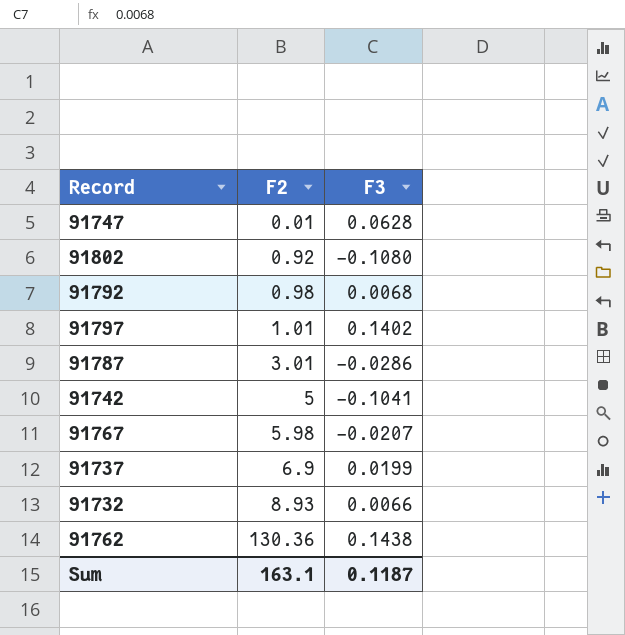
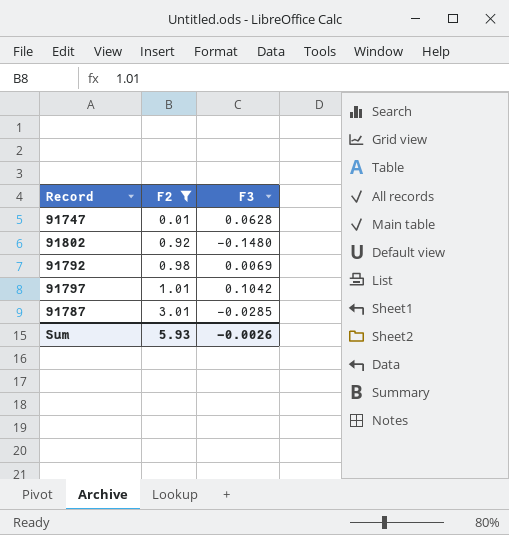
filter: none -> F2 <= 3.01
91802 | F3: -0.1080 -> -0.1480
91792 | F3: 0.0068 -> 0.0069
91797 | F3: 0.1402 -> 0.1042
91787 | F3: -0.0286 -> -0.0285
Sum | F2: 163.1 -> 5.93
Sum | F3: 0.1187 -> -0.0026

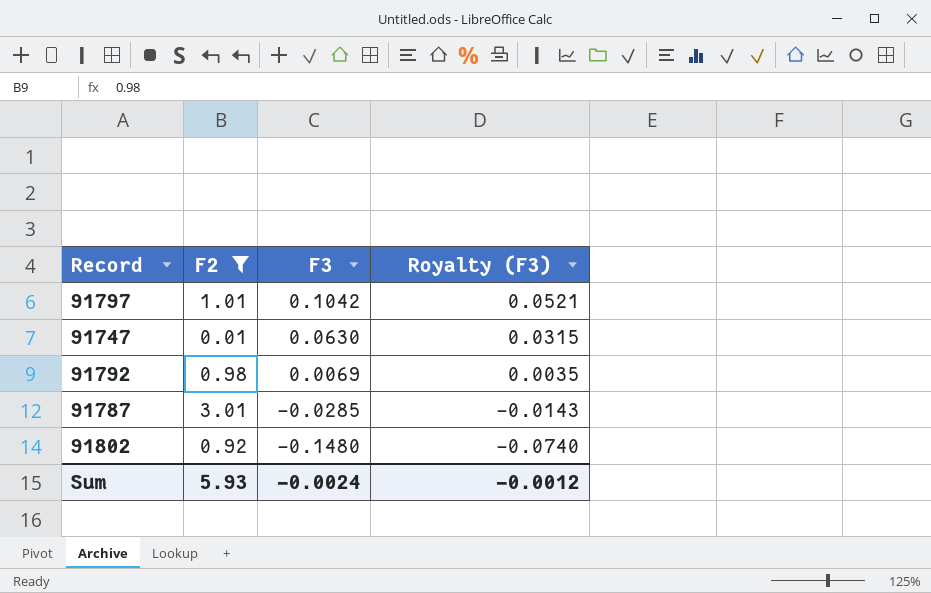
row order: F2 ascending -> F3 descending
column Royalty (F3) | formula: none -> [F3] * 0.5
91747 | F3: 0.0628 -> 0.0630
Sum | F3: -0.0026 -> -0.0024

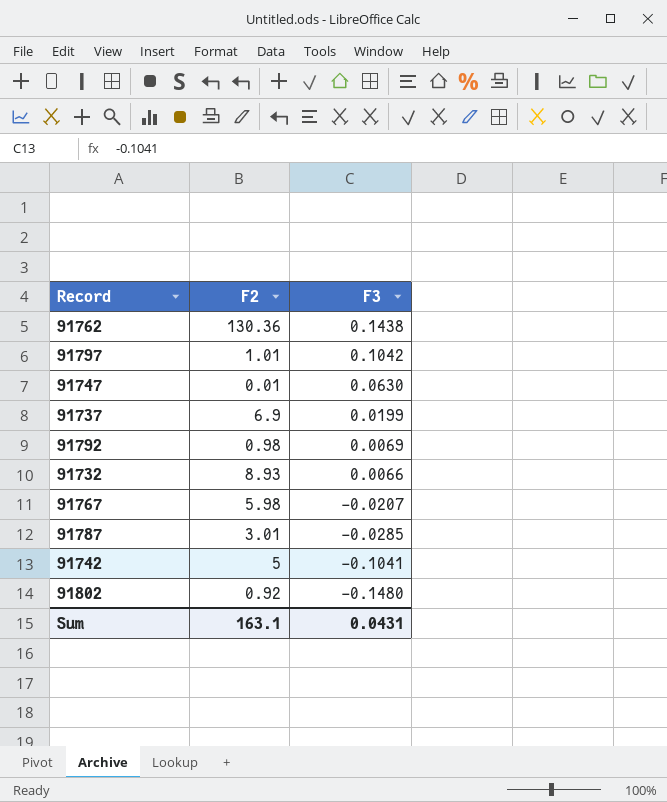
filter: F2 <= 3.01 -> none
column Royalty (F3) | formula: [F3] * 0.5 -> none
Sum | F2: 5.93 -> 163.1
Sum | F3: -0.0024 -> 0.0431

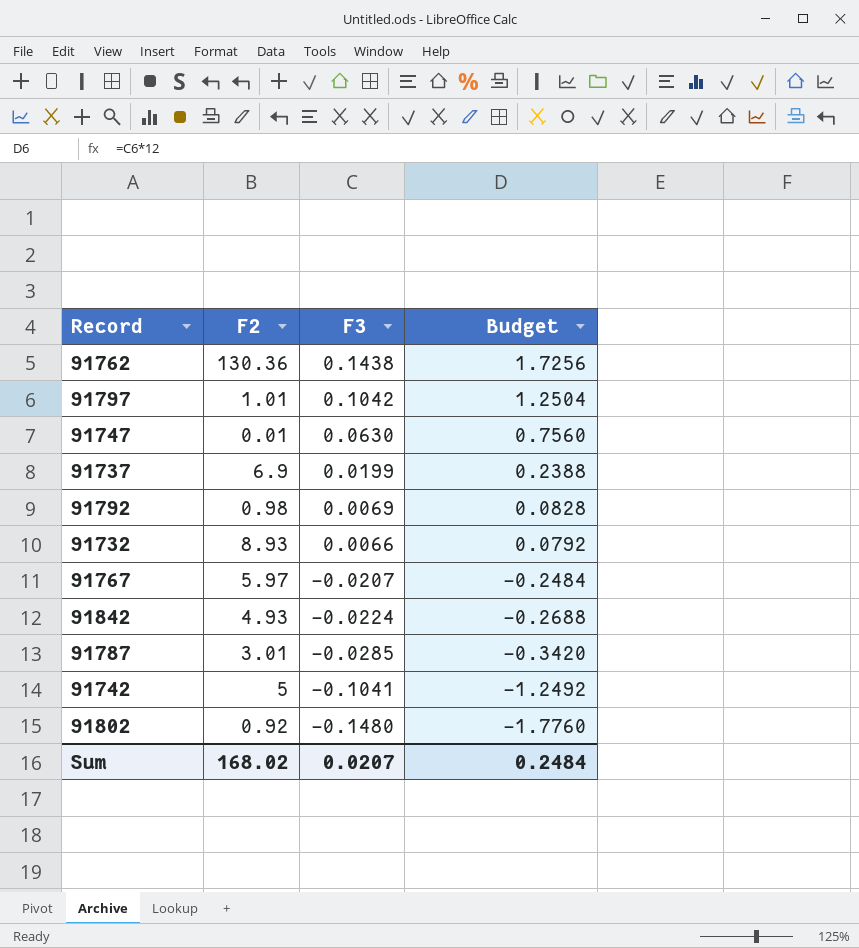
column Budget | formula: none -> [F3] * 12
91767 | F2: 5.98 -> 5.97
row 91842: none -> 4.93 | -0.0224 | -0.2688
Sum | F2: 163.1 -> 168.02
Sum | F3: 0.0431 -> 0.0207

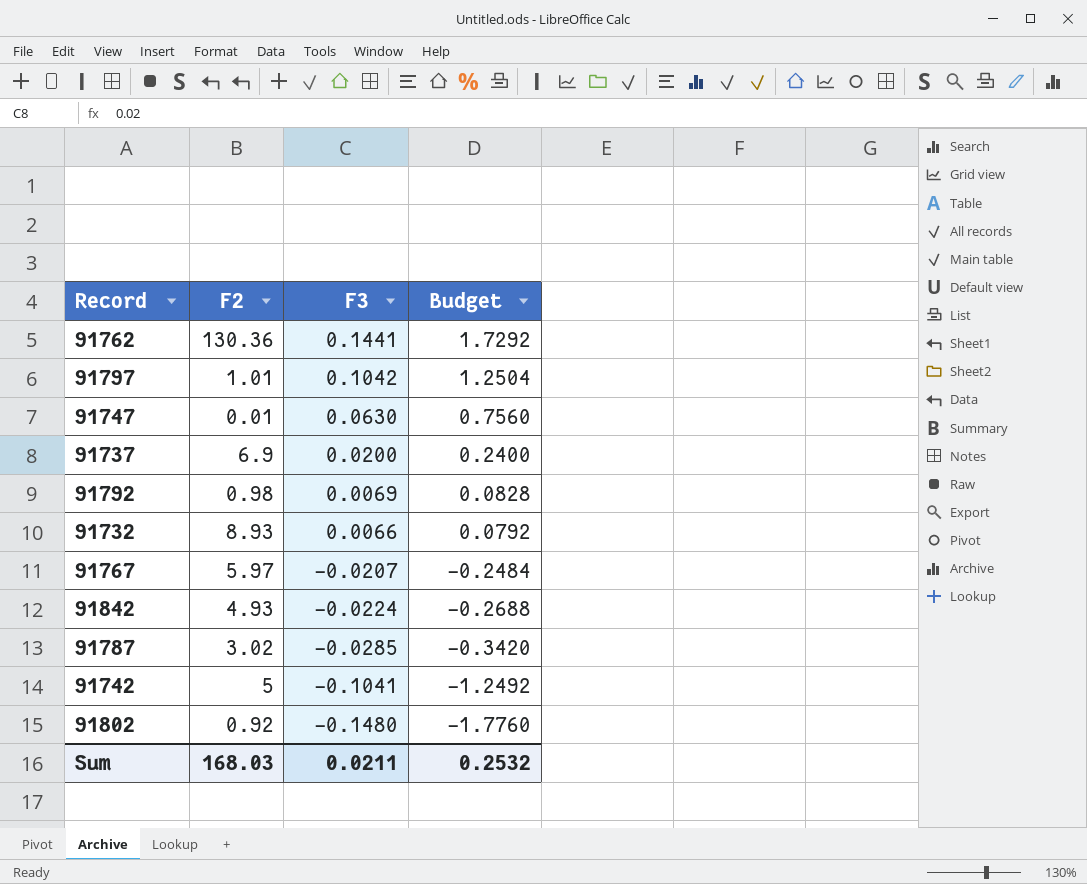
91762 | F3: 0.1438 -> 0.1441
91762 | Budget: 1.7256 -> 1.7292
91737 | F3: 0.0199 -> 0.0200
91737 | Budget: 0.2388 -> 0.2400
91787 | F2: 3.01 -> 3.02
Sum | F2: 168.02 -> 168.03
Sum | F3: 0.0207 -> 0.0211
Sum | Budget: 0.2484 -> 0.2532

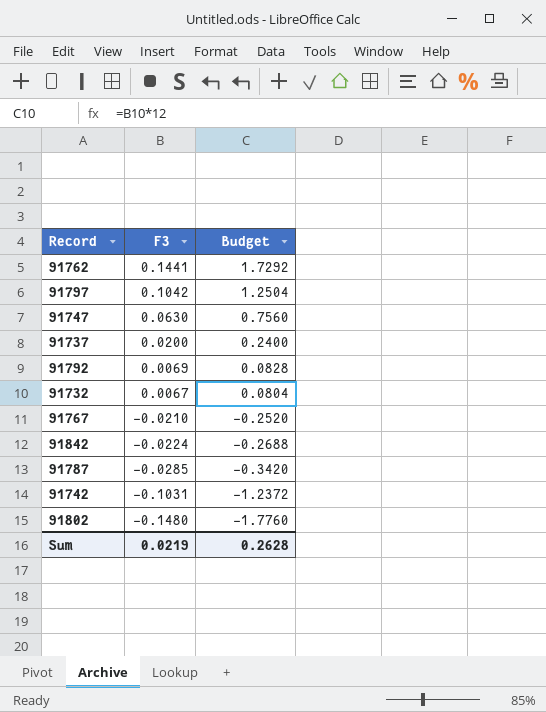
column F2 | position: 2 -> none
91732 | F3: 0.0066 -> 0.0067
91732 | Budget: 0.0792 -> 0.0804
91767 | F3: -0.0207 -> -0.0210
91767 | Budget: -0.2484 -> -0.2520
91742 | F3: -0.1041 -> -0.1031
91742 | Budget: -1.2492 -> -1.2372
Sum | F3: 0.0211 -> 0.0219
Sum | Budget: 0.2532 -> 0.2628

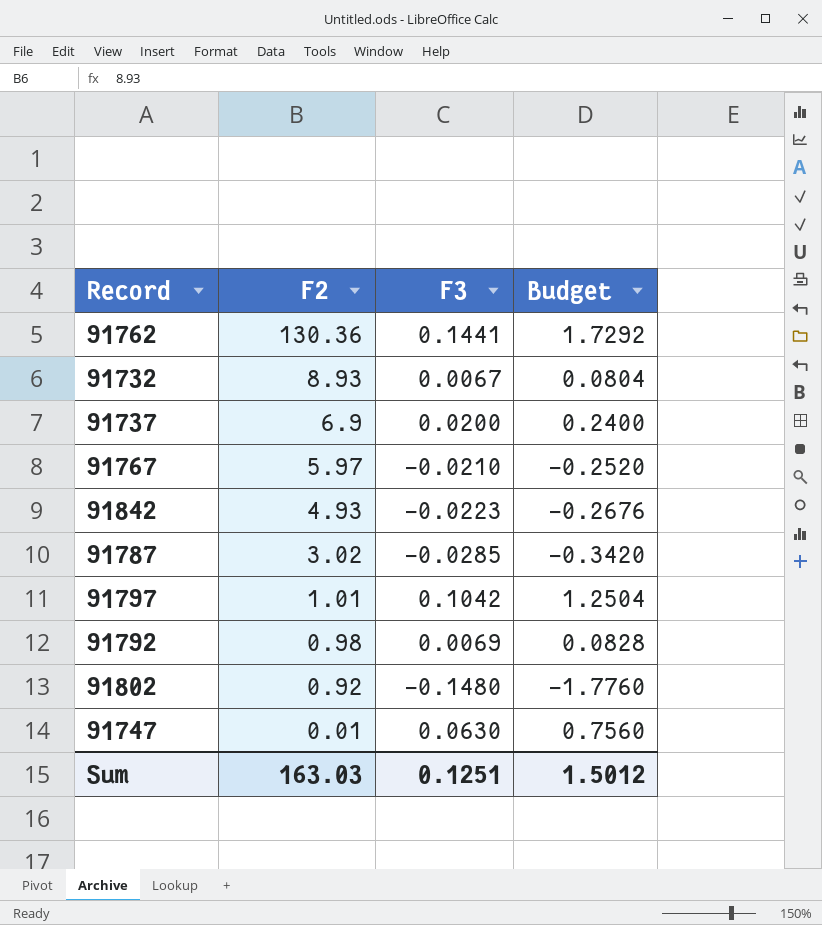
row order: F3 descending -> F2 descending
column F2 | position: none -> 2
row 91742: -0.1031 | -1.2372 -> none
91842 | F3: -0.0224 -> -0.0223
91842 | Budget: -0.2688 -> -0.2676
Sum | F3: 0.0219 -> 0.1251
Sum | Budget: 0.2628 -> 1.5012

